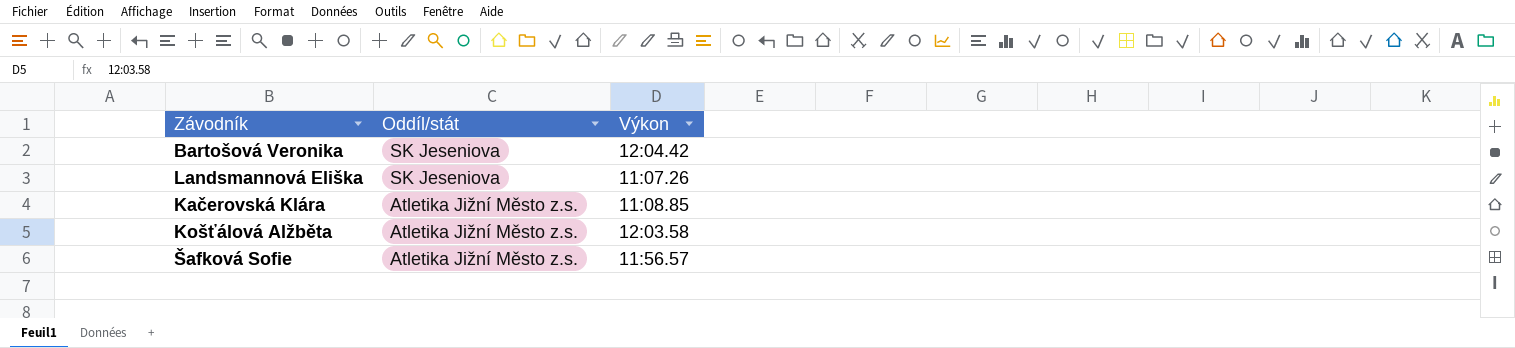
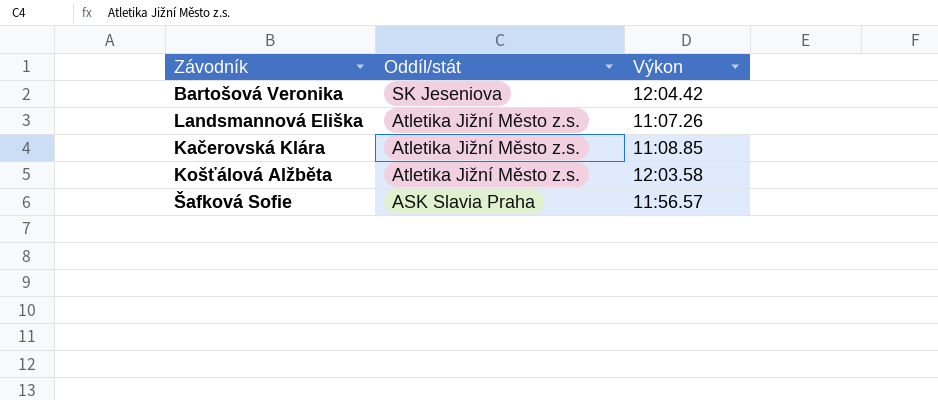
Landsmannová Eliška | Oddíl/stát: SK Jeseniova -> Atletika Jižní Město z.s.
Šafková Sofie | Oddíl/stát: Atletika Jižní Město z.s. -> ASK Slavia Praha

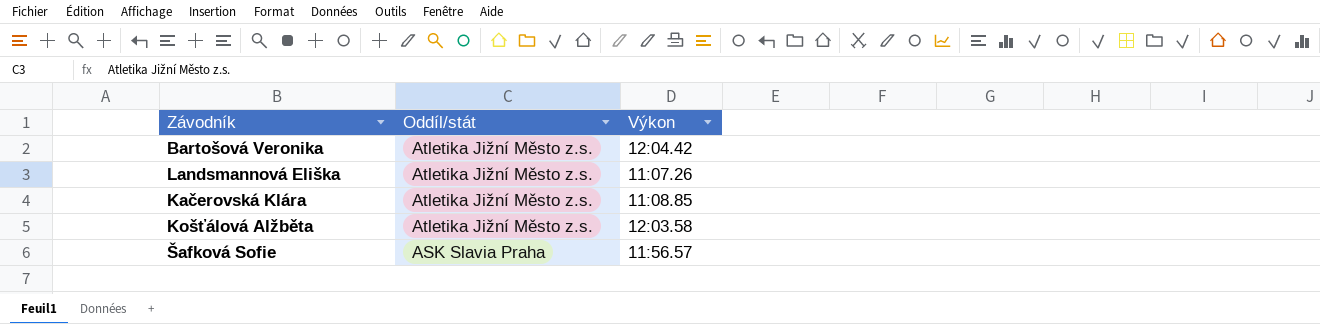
Bartošová Veronika | Oddíl/stát: SK Jeseniova -> Atletika Jižní Město z.s.

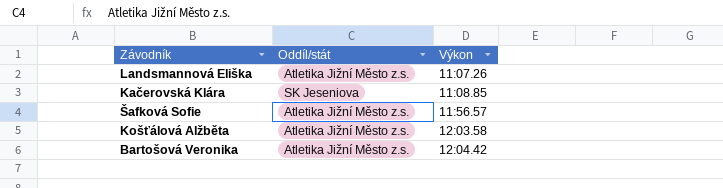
row order: Oddíl/stát descending -> Výkon ascending
Kačerovská Klára | Oddíl/stát: Atletika Jižní Město z.s. -> SK Jeseniova
Šafková Sofie | Oddíl/stát: ASK Slavia Praha -> Atletika Jižní Město z.s.

